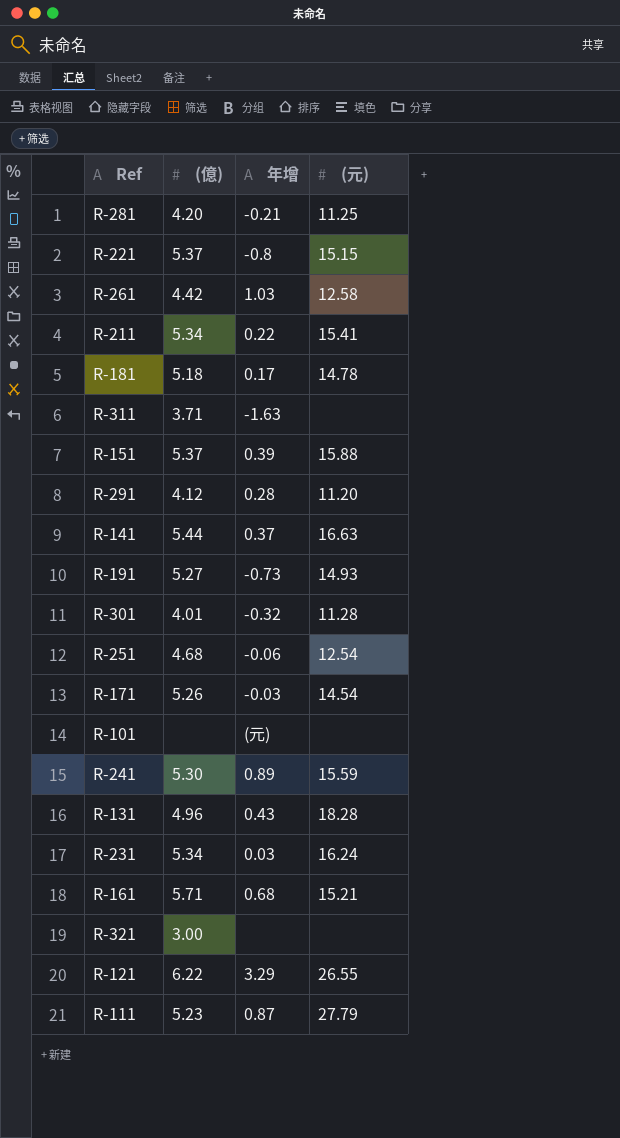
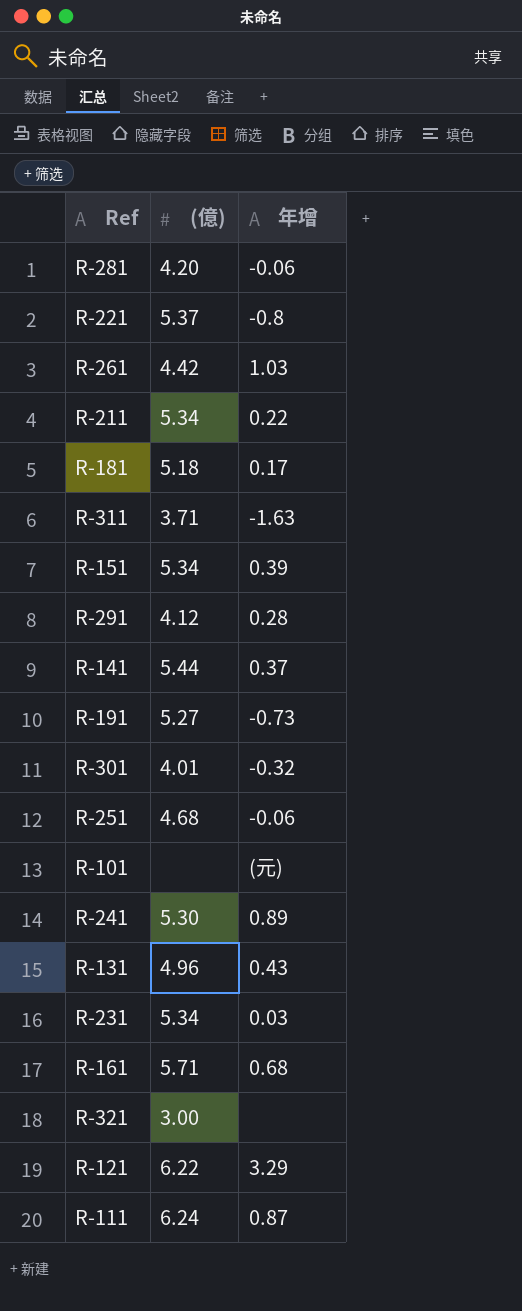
column (元) | position: 4 -> none
row R-171: 5.26 | -0.03 | 14.54 -> none
R-281 | 年增: -0.21 -> -0.06
R-151 | (億): 5.37 -> 5.34
R-111 | (億): 5.23 -> 6.24

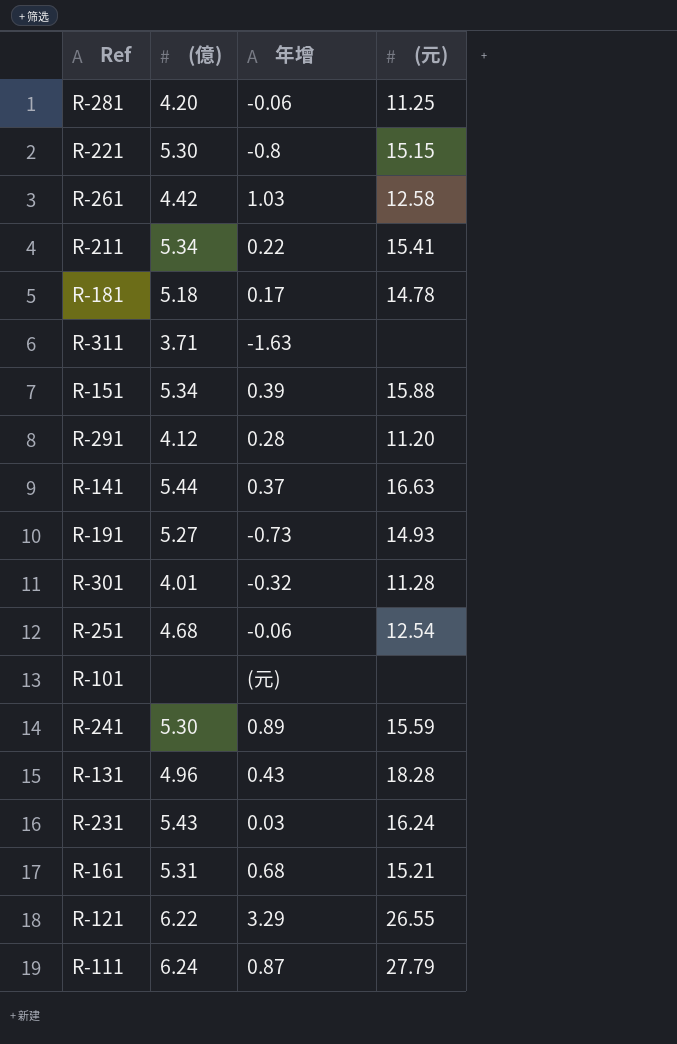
column (元) | position: none -> 4
row R-321: 3.00 | none -> none
R-221 | (億): 5.37 -> 5.30
R-231 | (億): 5.34 -> 5.43
R-161 | (億): 5.71 -> 5.31

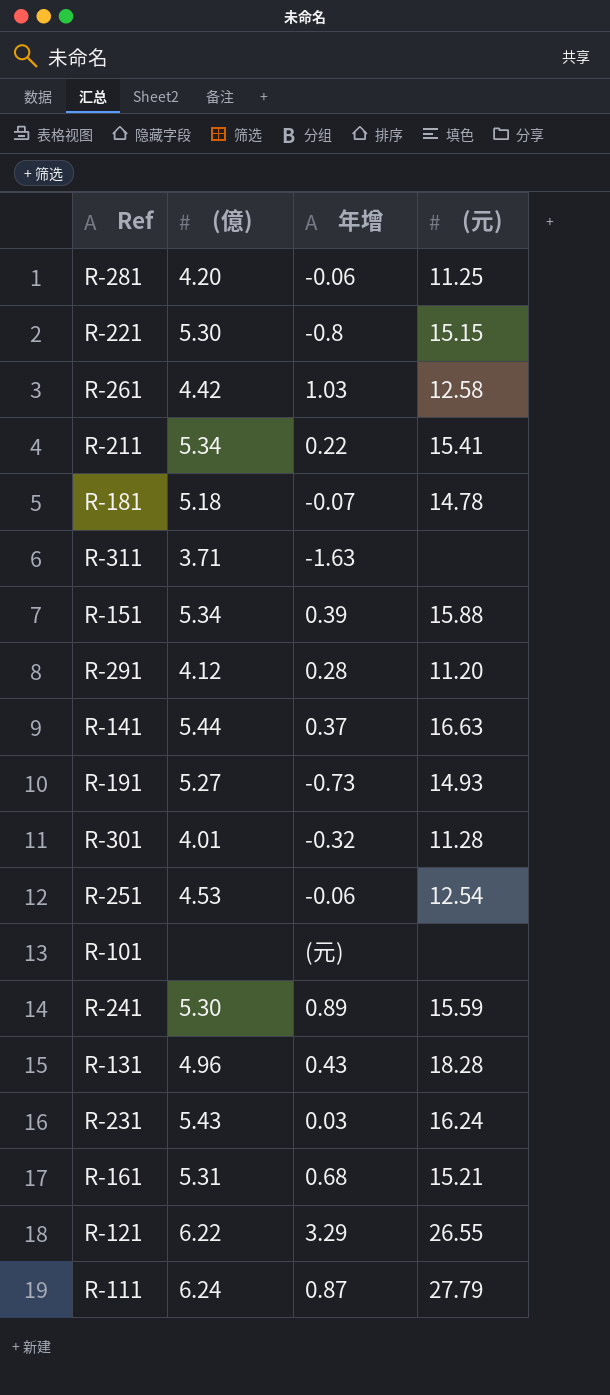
R-181 | 年增: 0.17 -> -0.07
R-251 | (億): 4.68 -> 4.53

